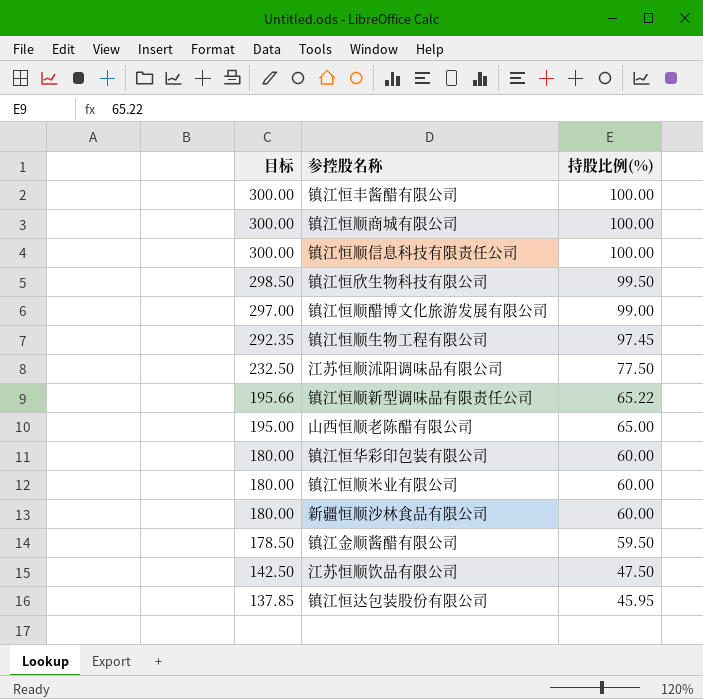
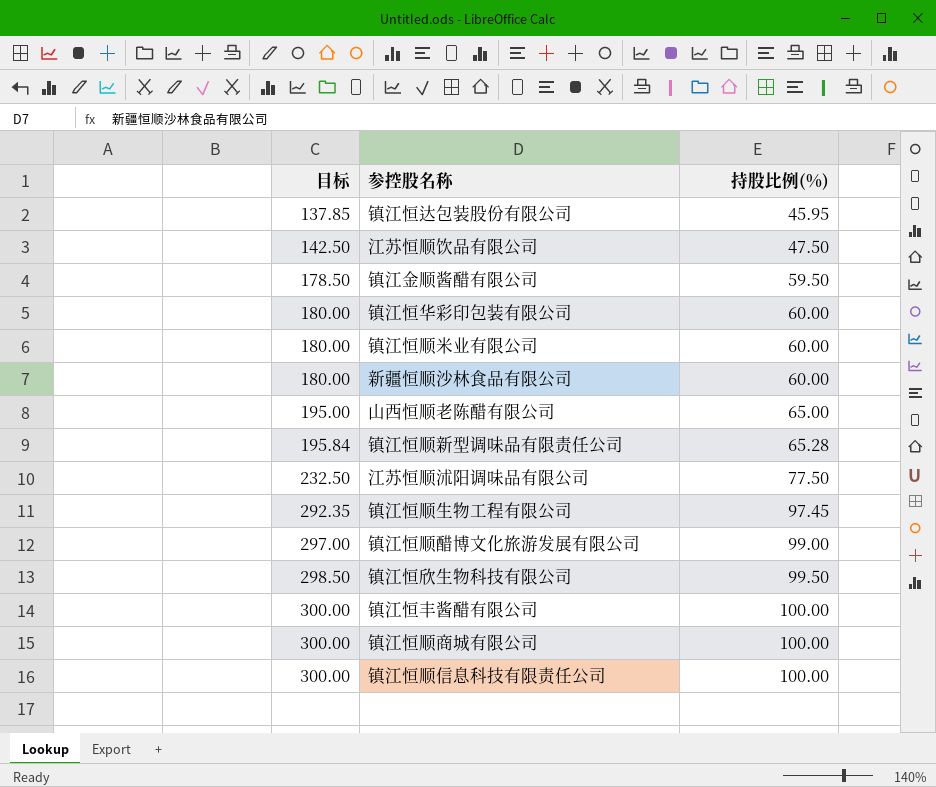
row order: 目标 descending -> 目标 ascending
镇江恒顺新型调味品有限责任公司 | 目标: 195.66 -> 195.84
镇江恒顺新型调味品有限责任公司 | 持股比例(%): 65.22 -> 65.28

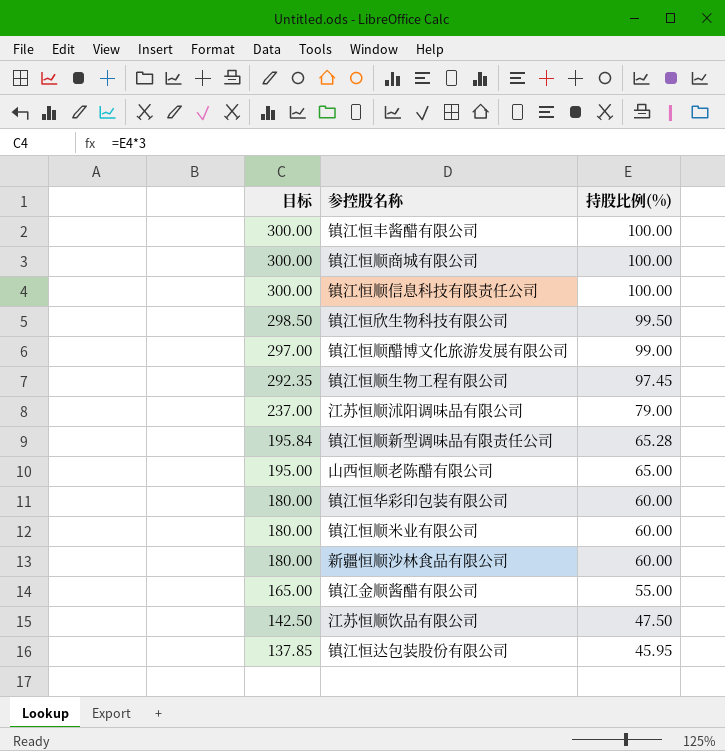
row order: 目标 ascending -> 目标 descending
江苏恒顺沭阳调味品有限公司 | 目标: 232.50 -> 237.00
江苏恒顺沭阳调味品有限公司 | 持股比例(%): 77.50 -> 79.00
镇江金顺酱醋有限公司 | 目标: 178.50 -> 165.00
镇江金顺酱醋有限公司 | 持股比例(%): 59.50 -> 55.00

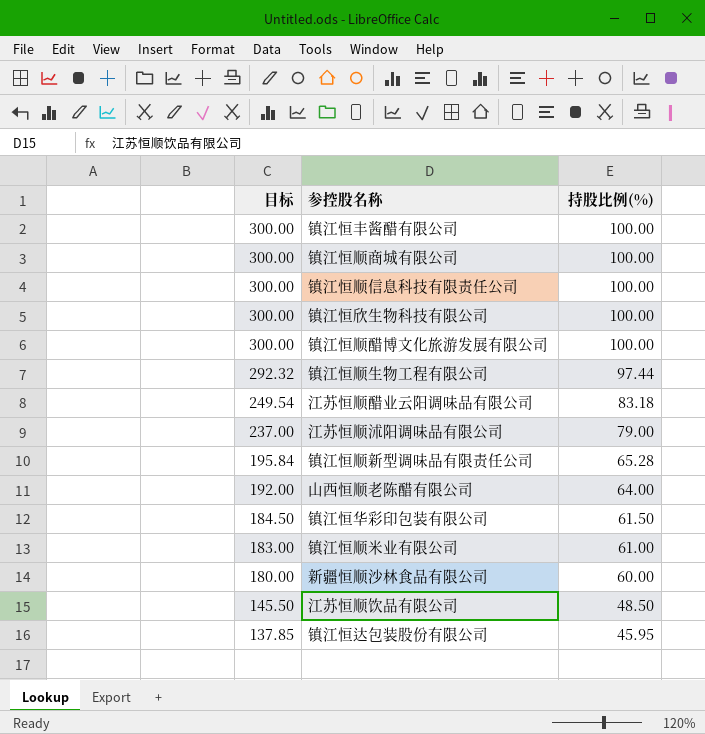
row 镇江金顺酱醋有限公司: 165.00 | 55.00 -> none
镇江恒欣生物科技有限公司 | 目标: 298.50 -> 300.00
镇江恒欣生物科技有限公司 | 持股比例(%): 99.50 -> 100.00
镇江恒顺醋博文化旅游发展有限公司 | 目标: 297.00 -> 300.00
镇江恒顺醋博文化旅游发展有限公司 | 持股比例(%): 99.00 -> 100.00
镇江恒顺生物工程有限公司 | 目标: 292.35 -> 292.32
镇江恒顺生物工程有限公司 | 持股比例(%): 97.45 -> 97.44
row 江苏恒顺醋业云阳调味品有限公司: none -> 249.54 | 83.18
山西恒顺老陈醋有限公司 | 目标: 195.00 -> 192.00
山西恒顺老陈醋有限公司 | 持股比例(%): 65.00 -> 64.00
镇江恒华彩印包装有限公司 | 目标: 180.00 -> 184.50
镇江恒华彩印包装有限公司 | 持股比例(%): 60.00 -> 61.50
镇江恒顺米业有限公司 | 目标: 180.00 -> 183.00
镇江恒顺米业有限公司 | 持股比例(%): 60.00 -> 61.00
江苏恒顺饮品有限公司 | 目标: 142.50 -> 145.50
江苏恒顺饮品有限公司 | 持股比例(%): 47.50 -> 48.50

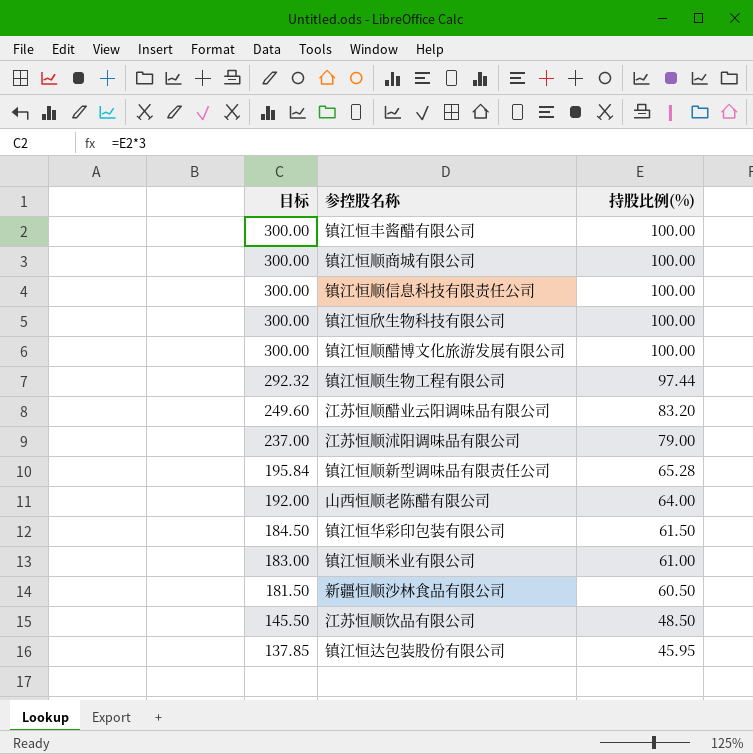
江苏恒顺醋业云阳调味品有限公司 | 目标: 249.54 -> 249.60
江苏恒顺醋业云阳调味品有限公司 | 持股比例(%): 83.18 -> 83.20
新疆恒顺沙林食品有限公司 | 目标: 180.00 -> 181.50
新疆恒顺沙林食品有限公司 | 持股比例(%): 60.00 -> 60.50

